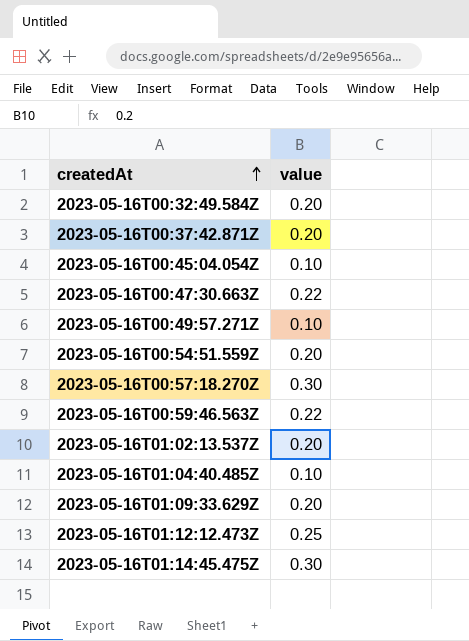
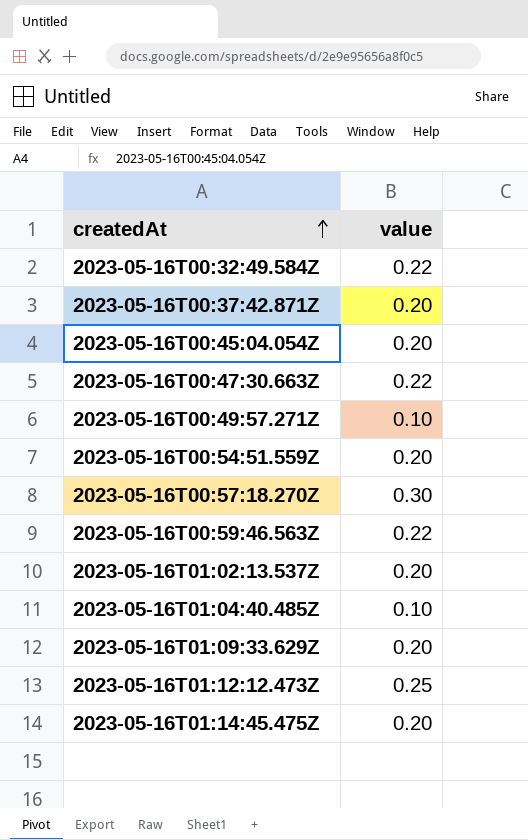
2023-05-16T00:32:49.584Z | value: 0.20 -> 0.22
2023-05-16T00:45:04.054Z | value: 0.10 -> 0.20
2023-05-16T01:14:45.475Z | value: 0.30 -> 0.20

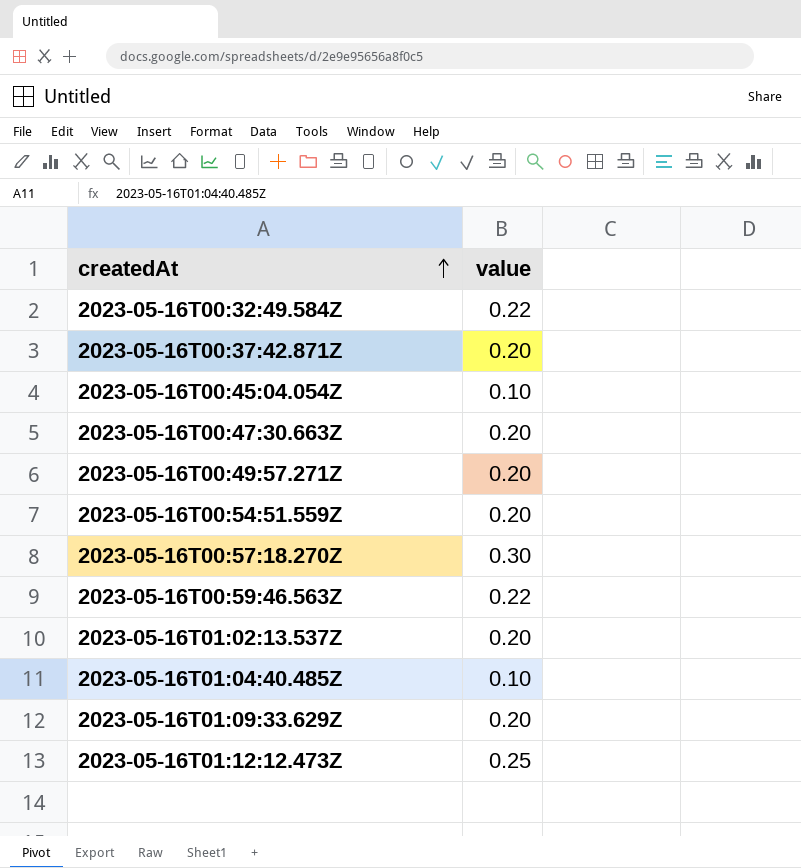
row 2023-05-16T01:14:45.475Z: 0.20 -> none
2023-05-16T00:45:04.054Z | value: 0.20 -> 0.10
2023-05-16T00:47:30.663Z | value: 0.22 -> 0.20
2023-05-16T00:49:57.271Z | value: 0.10 -> 0.20

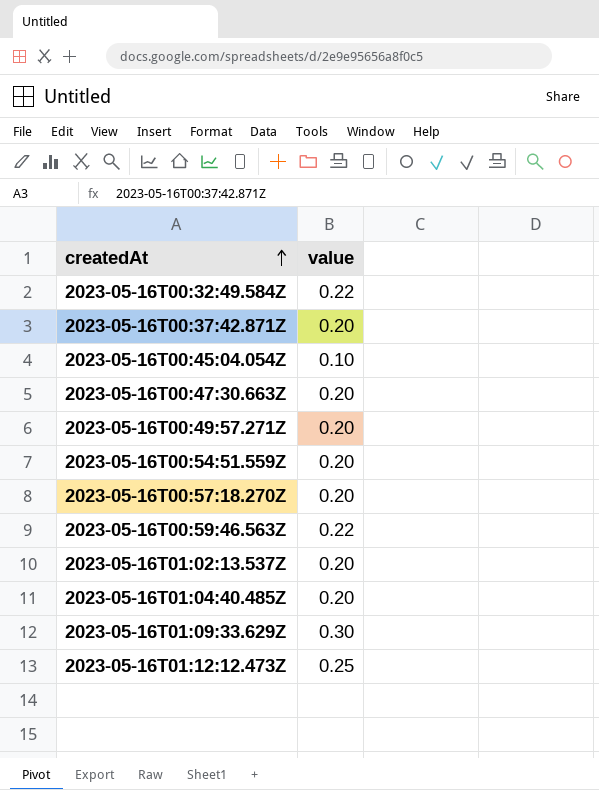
2023-05-16T00:57:18.270Z | value: 0.30 -> 0.20
2023-05-16T01:04:40.485Z | value: 0.10 -> 0.20
2023-05-16T01:09:33.629Z | value: 0.20 -> 0.30

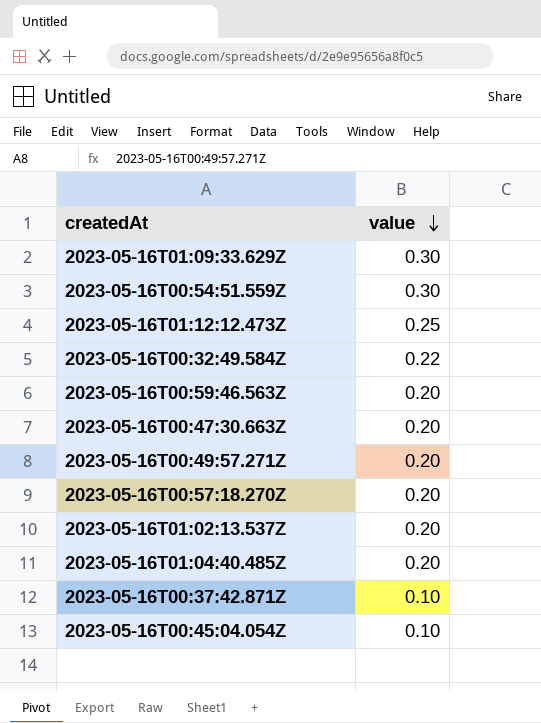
row order: createdAt ascending -> value descending
2023-05-16T00:54:51.559Z | value: 0.20 -> 0.30
2023-05-16T00:59:46.563Z | value: 0.22 -> 0.20
2023-05-16T00:37:42.871Z | value: 0.20 -> 0.10

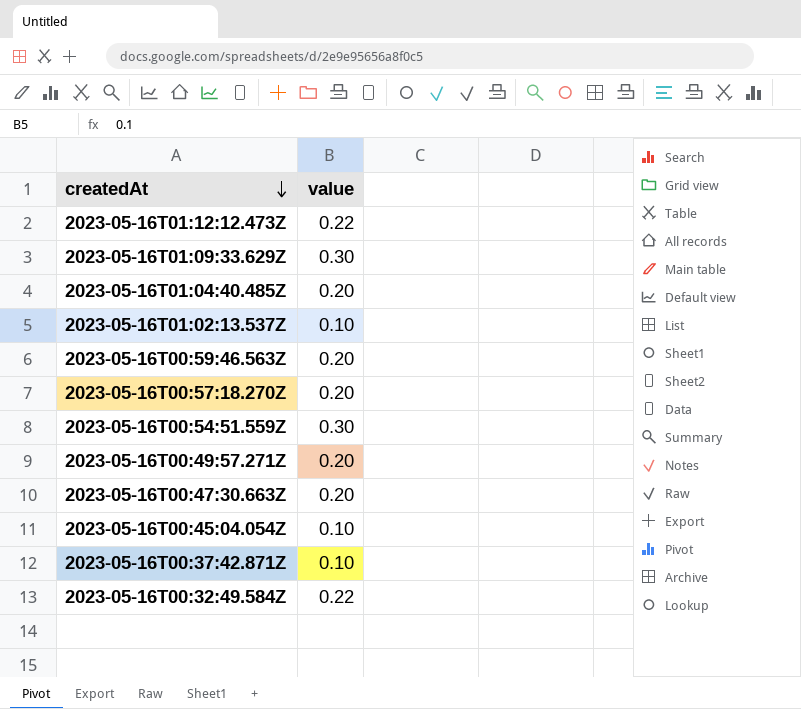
row order: value descending -> createdAt descending
2023-05-16T01:12:12.473Z | value: 0.25 -> 0.22
2023-05-16T01:02:13.537Z | value: 0.20 -> 0.10

